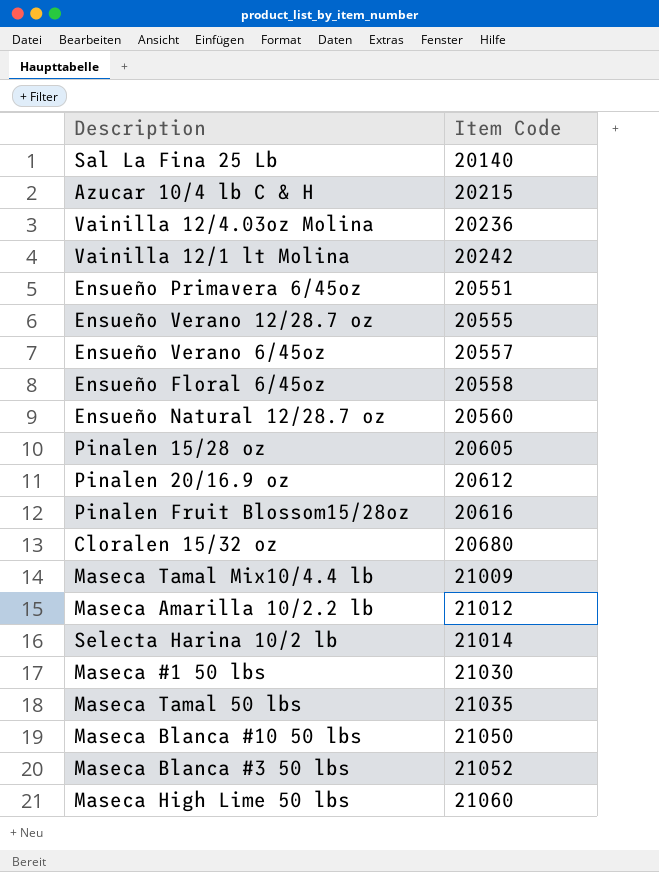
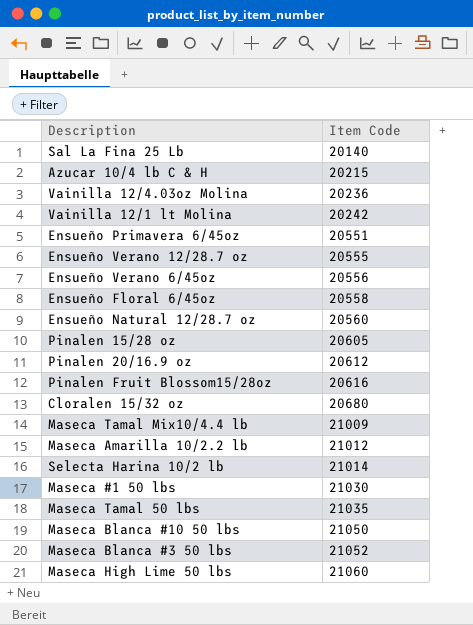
Ensueño Verano 6/45oz | Item Code: 20557 -> 20556

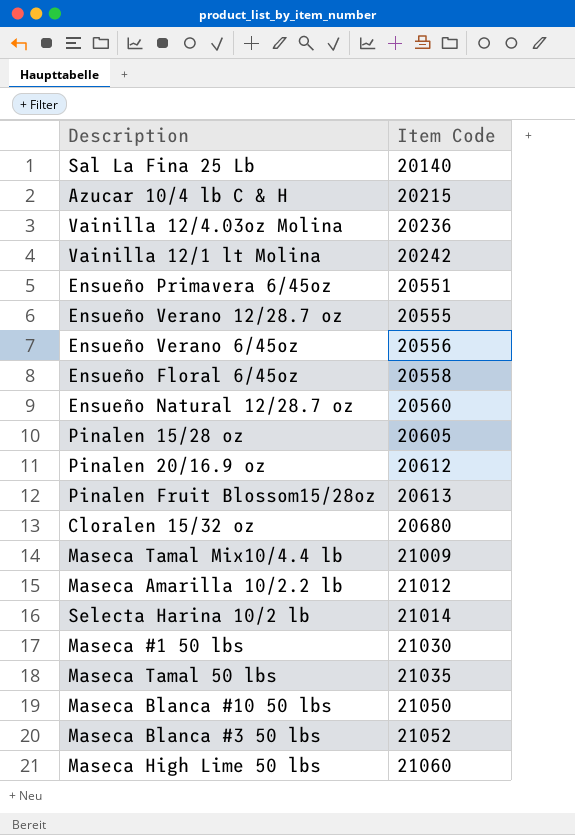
Pinalen Fruit Blossom15/28oz | Item Code: 20616 -> 20613

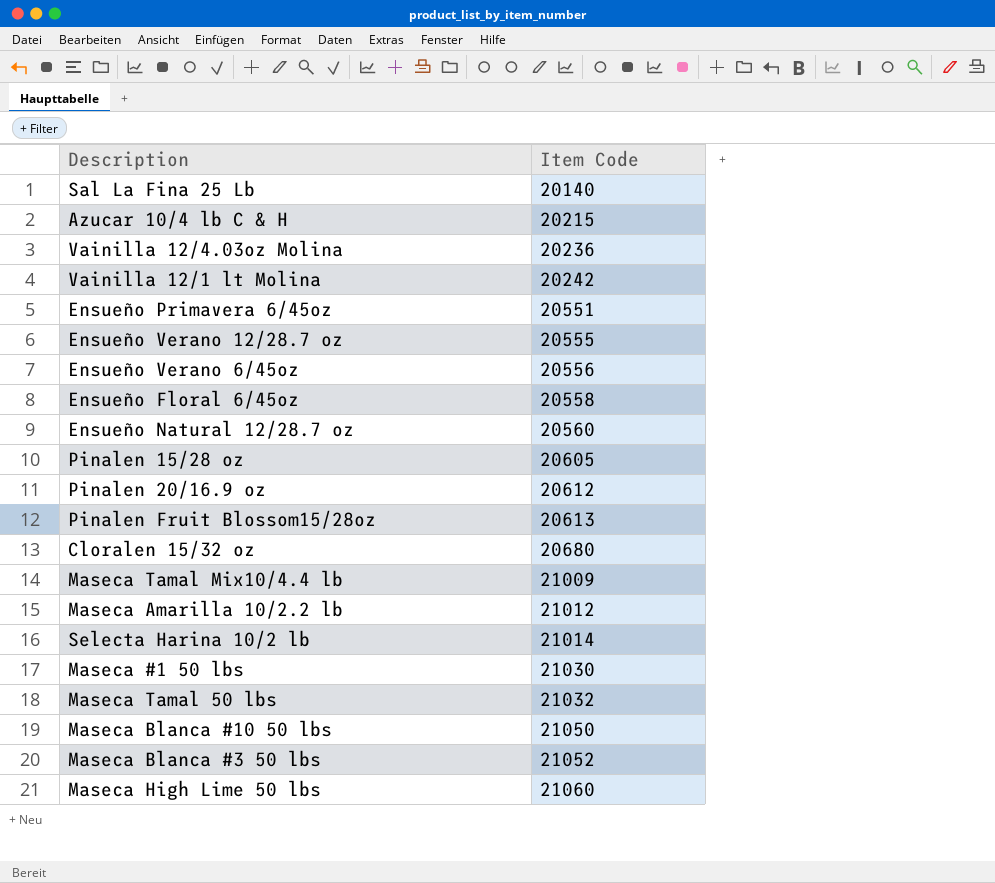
Maseca Tamal 50 lbs | Item Code: 21035 -> 21032

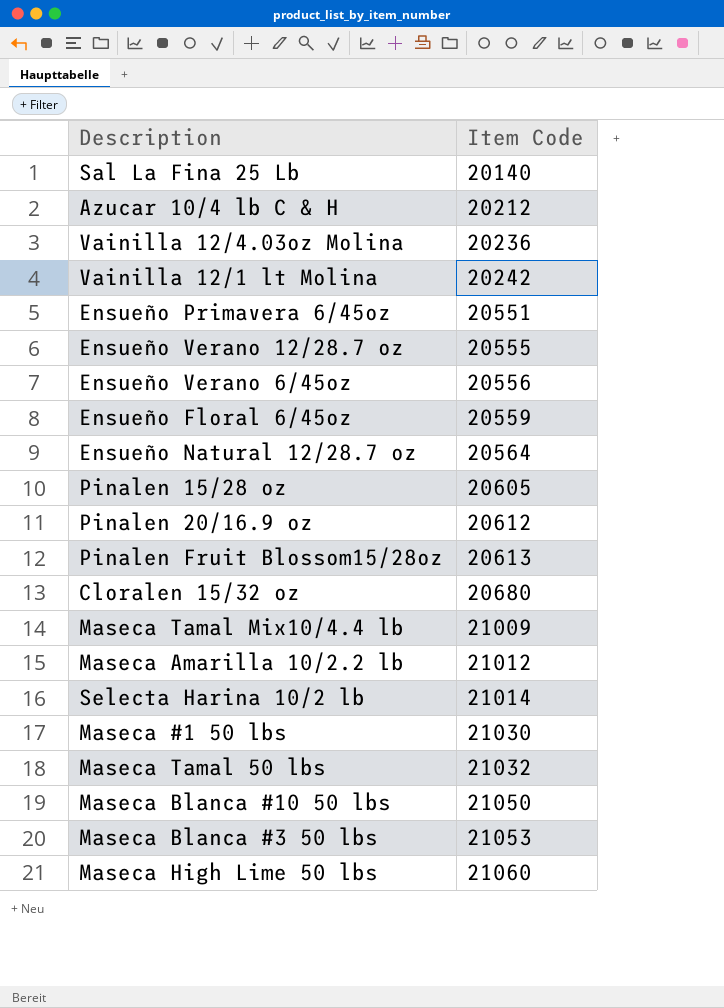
Azucar 10/4 lb C & H | Item Code: 20215 -> 20212
Ensueño Floral 6/45oz | Item Code: 20558 -> 20559
Ensueño Natural 12/28.7 oz | Item Code: 20560 -> 20564
Maseca Blanca #3 50 lbs | Item Code: 21052 -> 21053

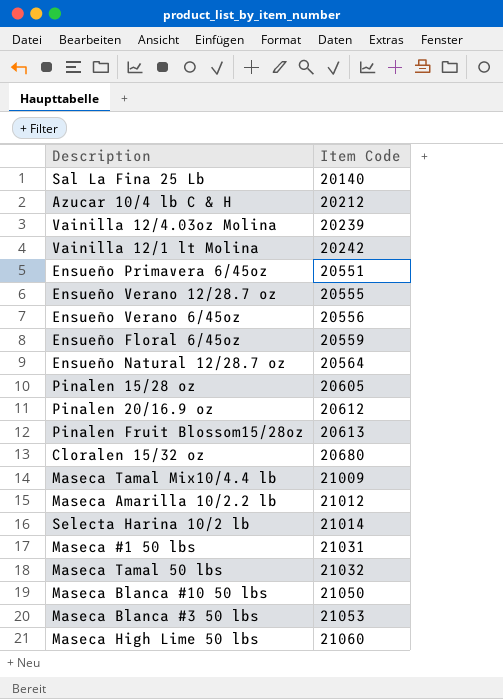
Vainilla 12/4.03oz Molina | Item Code: 20236 -> 20239
Maseca #1 50 lbs | Item Code: 21030 -> 21031

